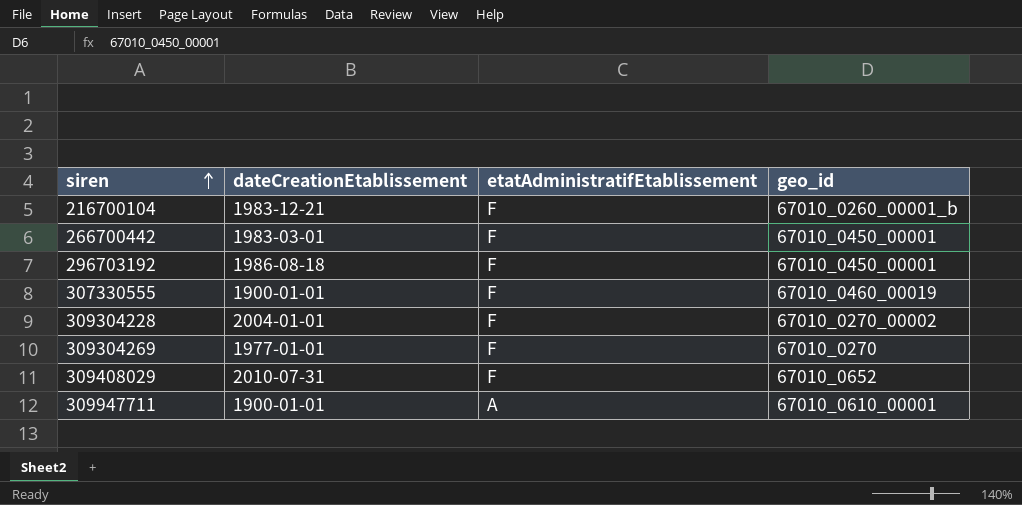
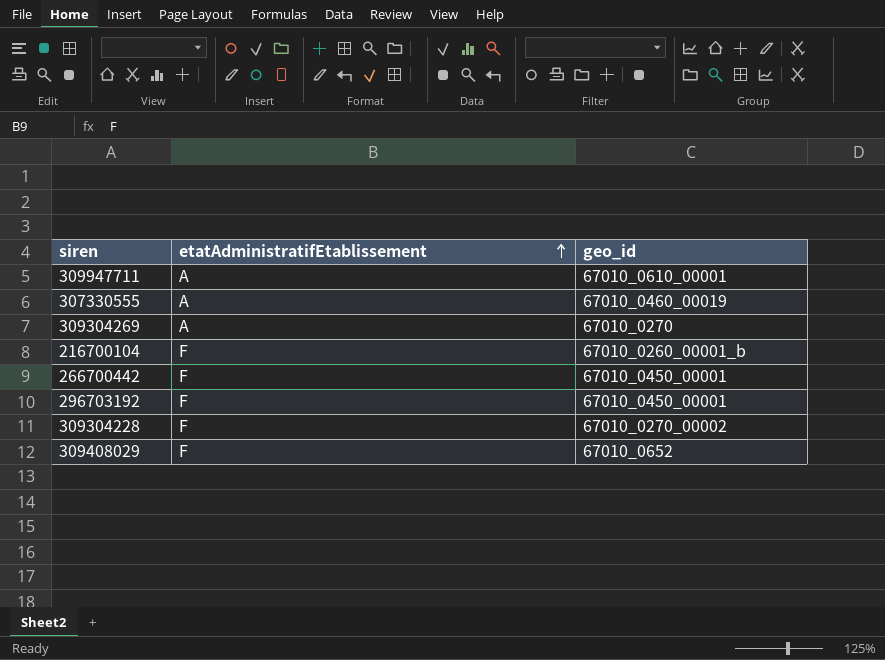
row order: siren ascending -> etatAdministratifEtablissement ascending
column dateCreationEtablissement | position: 2 -> none
307330555 | etatAdministratifEtablissement: F -> A
309304269 | etatAdministratifEtablissement: F -> A

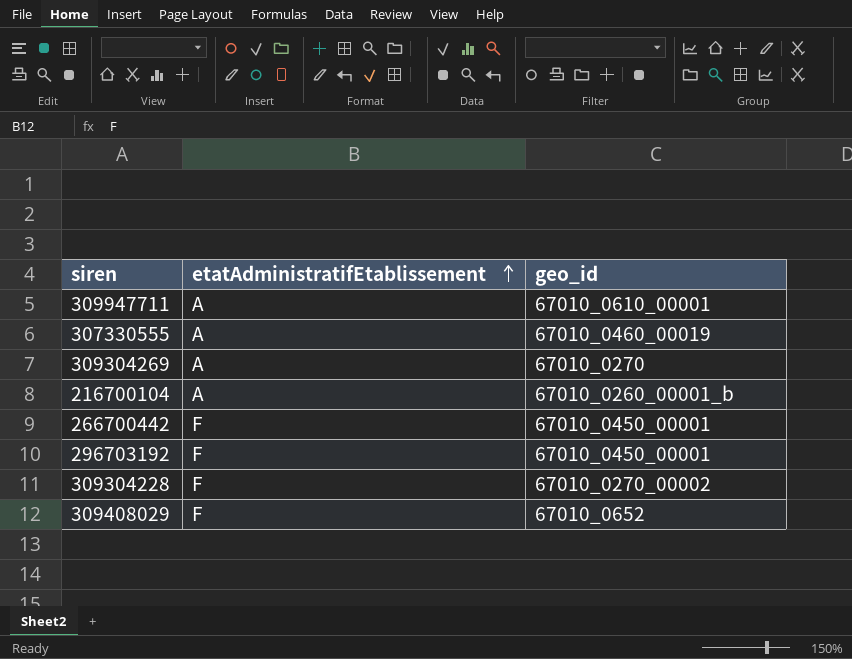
216700104 | etatAdministratifEtablissement: F -> A

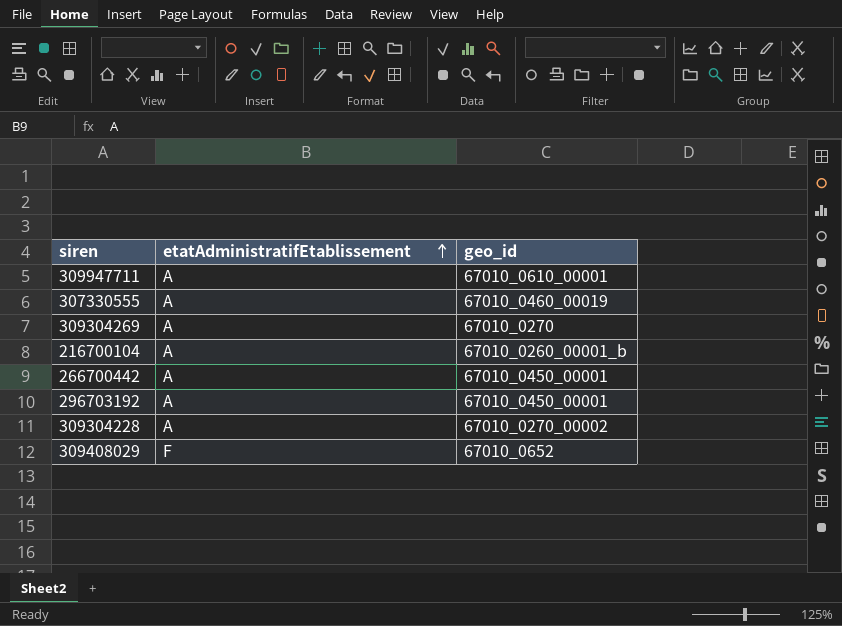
266700442 | etatAdministratifEtablissement: F -> A
296703192 | etatAdministratifEtablissement: F -> A
309304228 | etatAdministratifEtablissement: F -> A

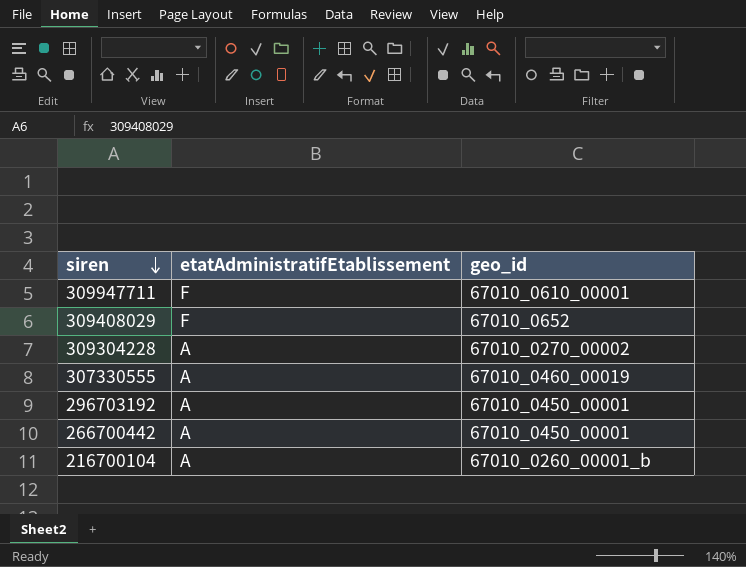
row order: etatAdministratifEtablissement ascending -> siren descending
row 309304269: A | 67010_0270 -> none
309947711 | etatAdministratifEtablissement: A -> F

